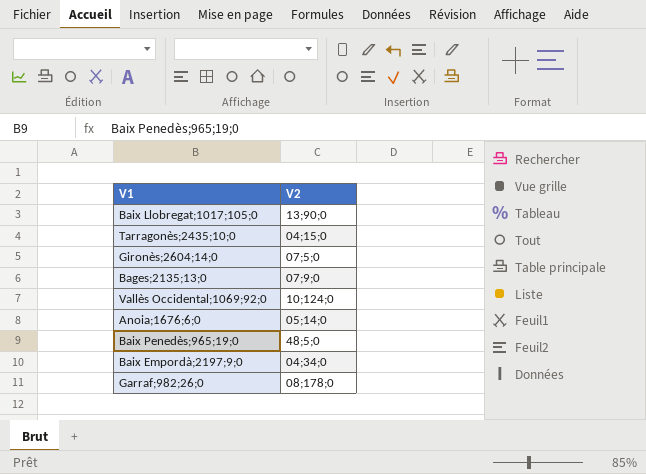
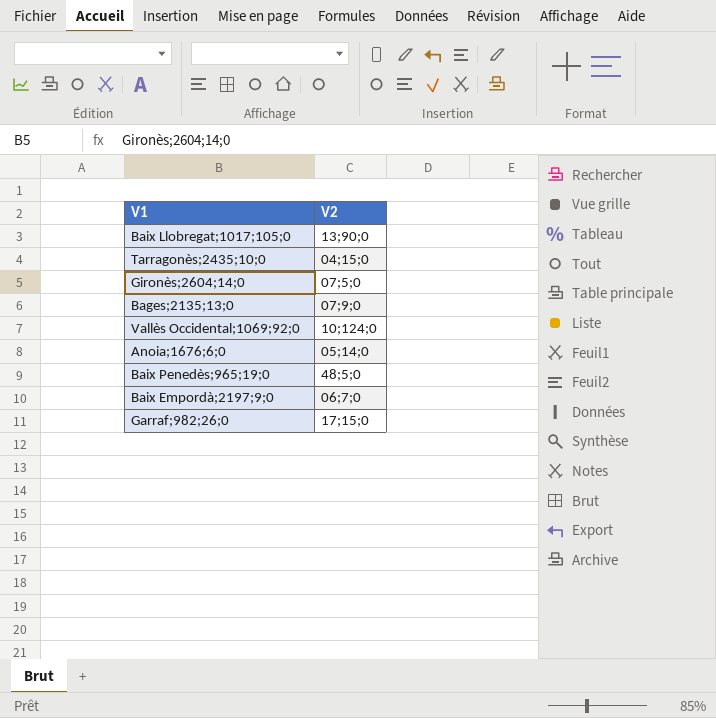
Baix Empordà;2197;9;0 | V2: 04;34;0 -> 06;7;0
Garraf;982;26;0 | V2: 08;178;0 -> 17;15;0

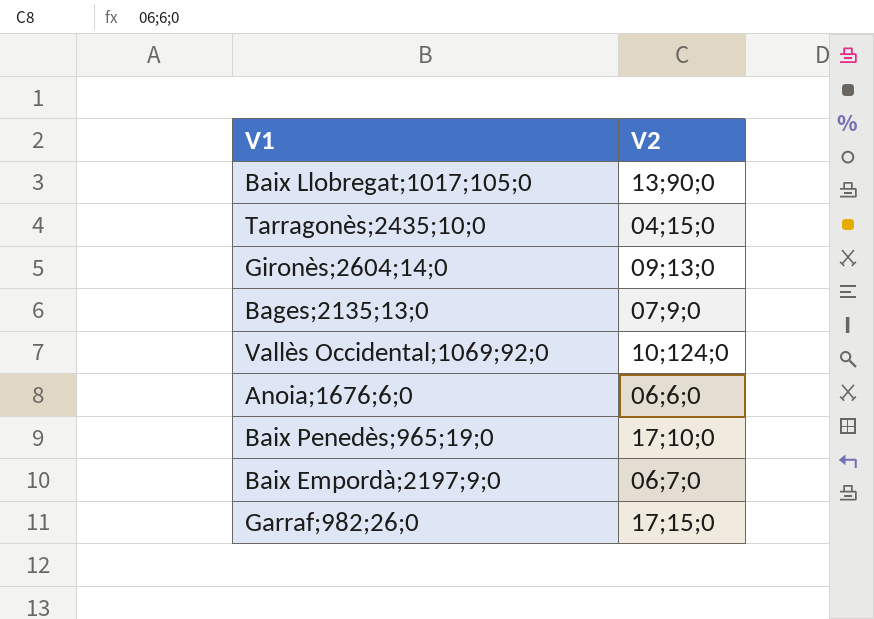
Gironès;2604;14;0 | V2: 07;5;0 -> 09;13;0
Anoia;1676;6;0 | V2: 05;14;0 -> 06;6;0
Baix Penedès;965;19;0 | V2: 48;5;0 -> 17;10;0

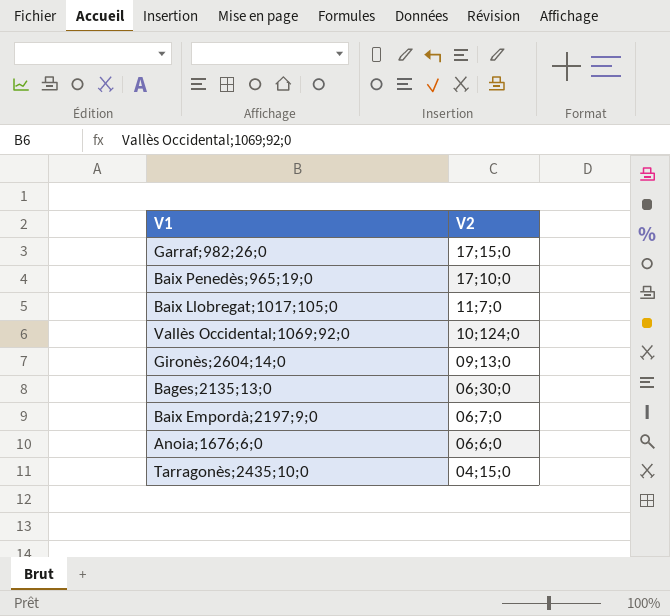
row order: none -> V2 descending
Baix Llobregat;1017;105;0 | V2: 13;90;0 -> 11;7;0
Bages;2135;13;0 | V2: 07;9;0 -> 06;30;0

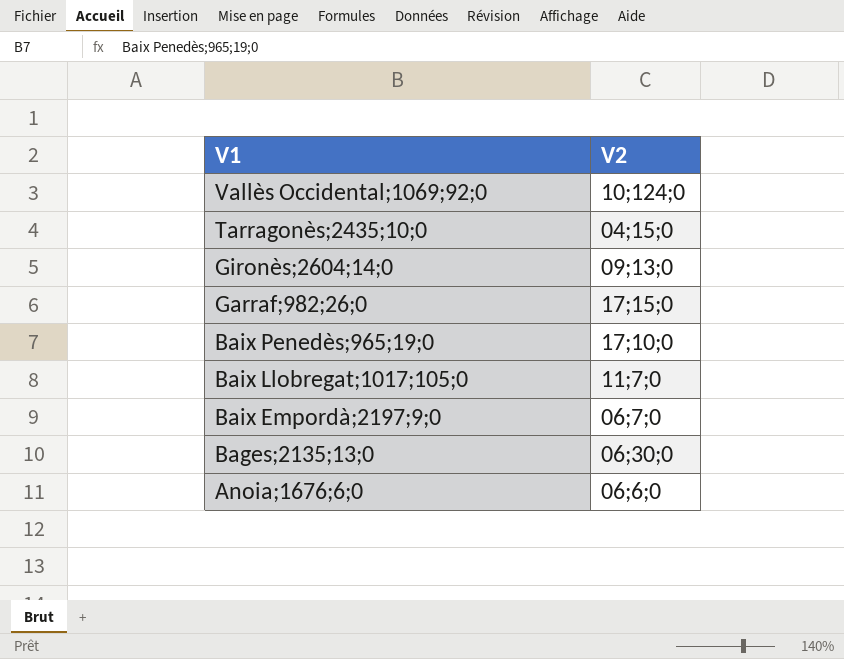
row order: V2 descending -> V1 descending

